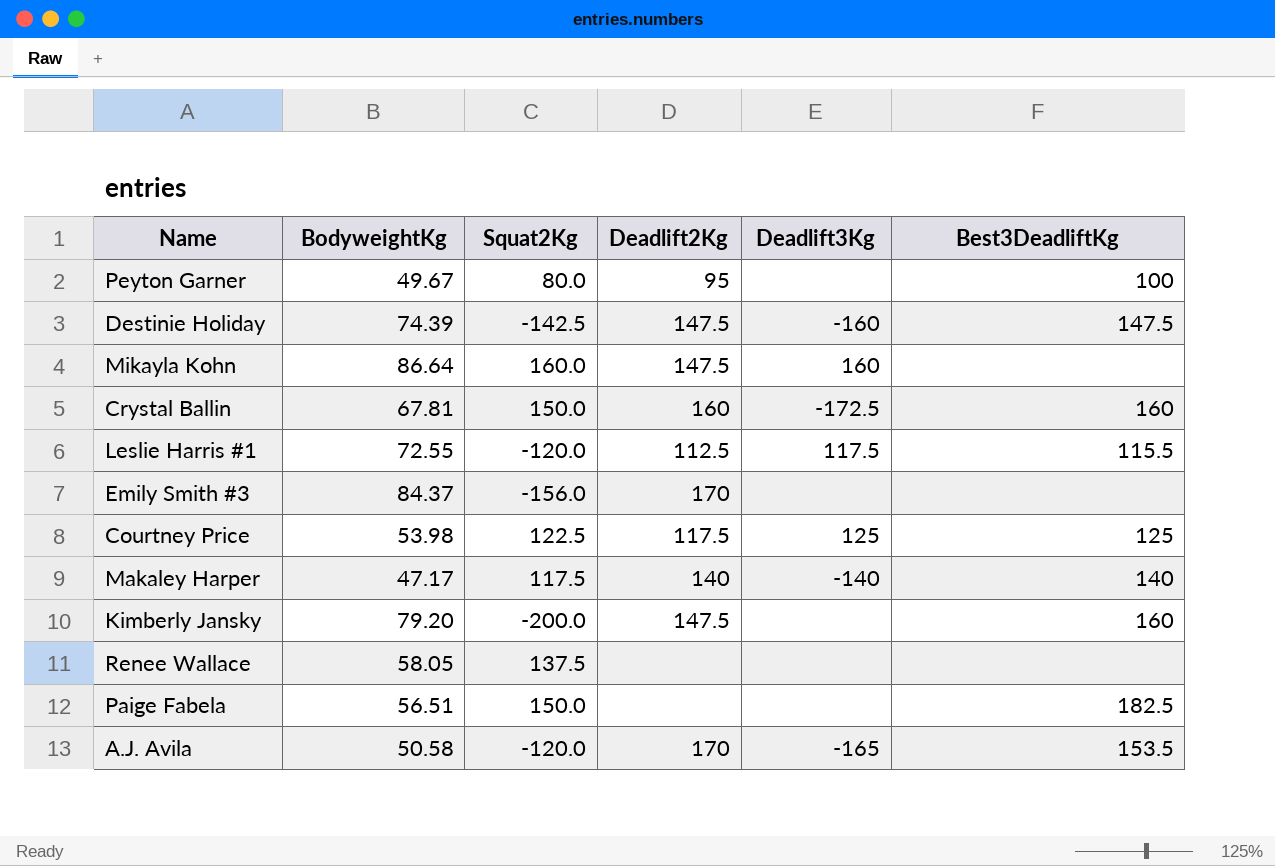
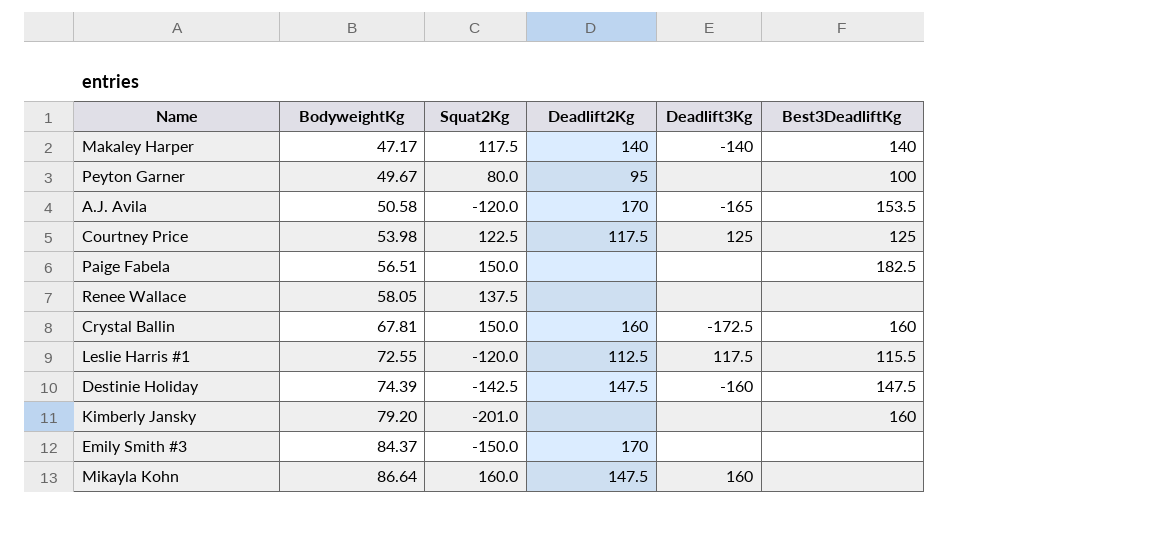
row order: none -> BodyweightKg ascending
Kimberly Jansky | Squat2Kg: -200.0 -> -201.0
Kimberly Jansky | Deadlift2Kg: 147.5 -> none
Emily Smith #3 | Squat2Kg: -156.0 -> -150.0

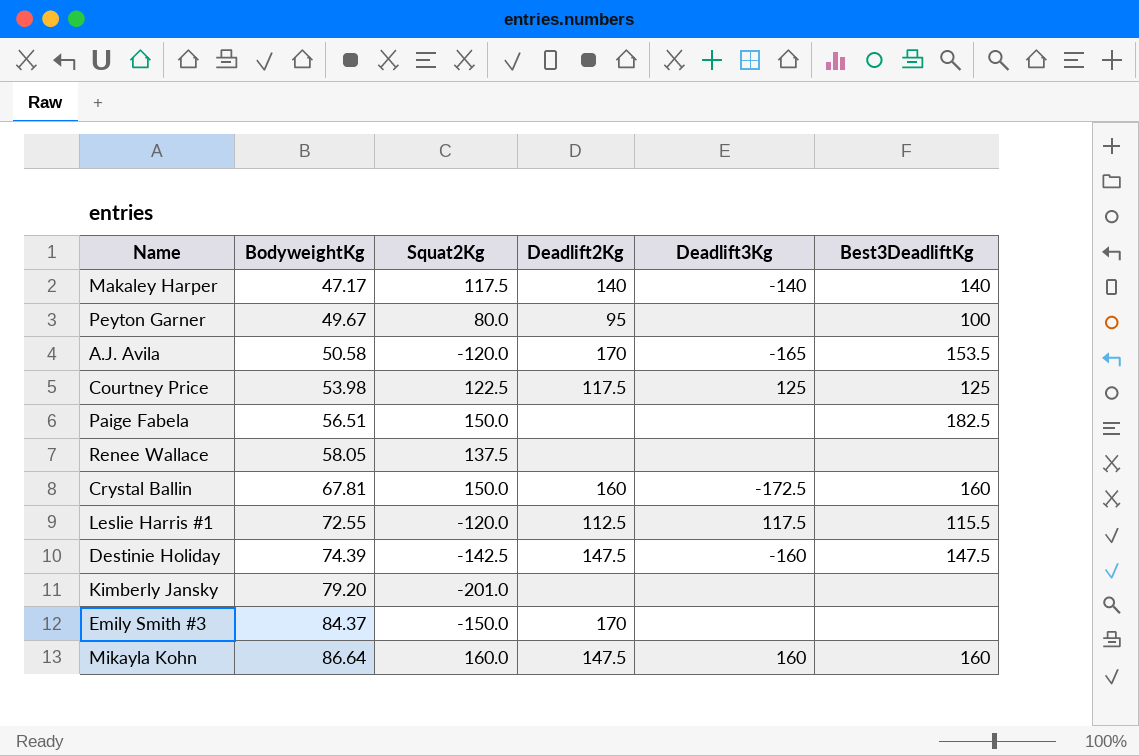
Kimberly Jansky | Best3DeadliftKg: 160 -> none
Mikayla Kohn | Best3DeadliftKg: none -> 160

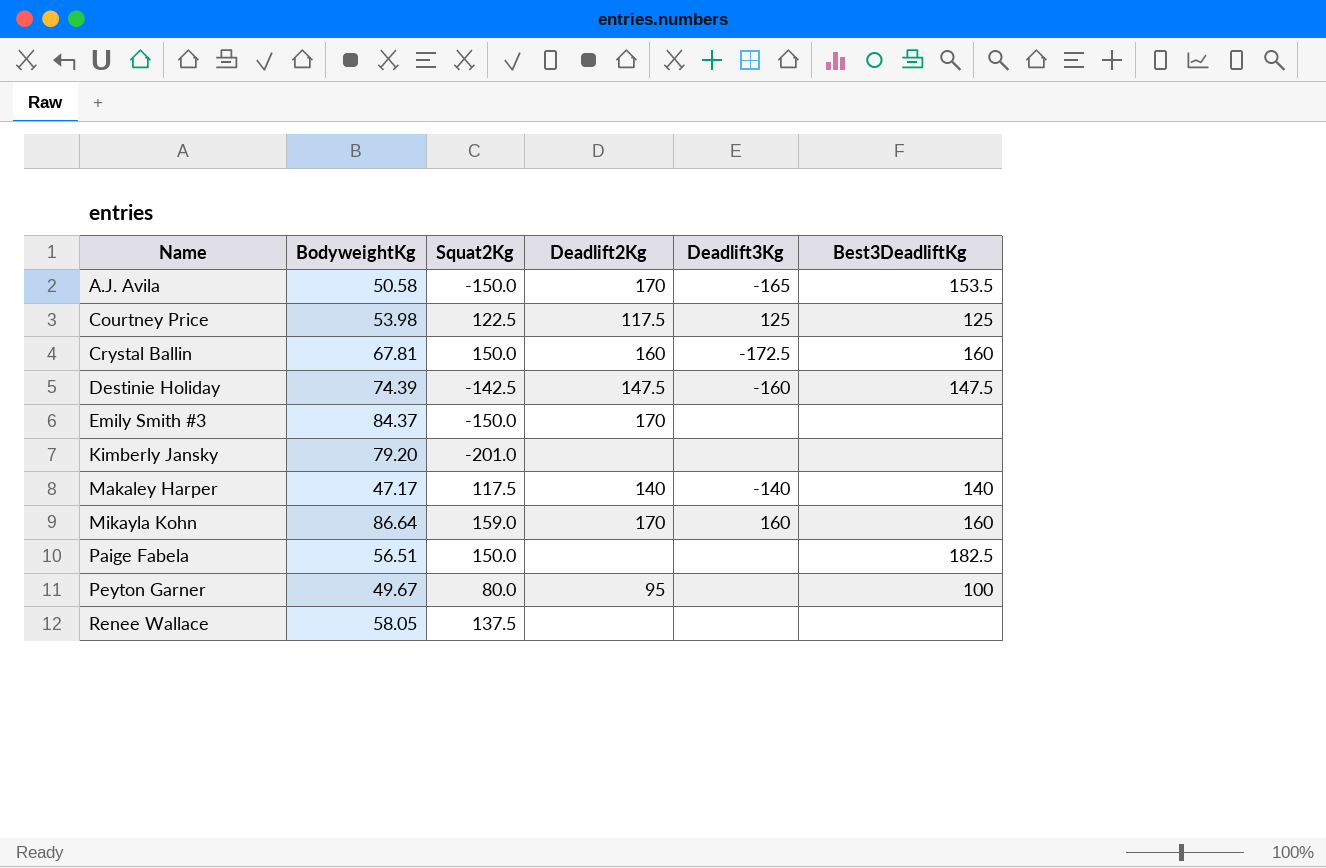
row order: BodyweightKg ascending -> Name ascending
row Leslie Harris #1: 72.55 | -120.0 | 112.5 | 117.5 | 115.5 -> none
A.J. Avila | Squat2Kg: -120.0 -> -150.0
Mikayla Kohn | Squat2Kg: 160.0 -> 159.0
Mikayla Kohn | Deadlift2Kg: 147.5 -> 170

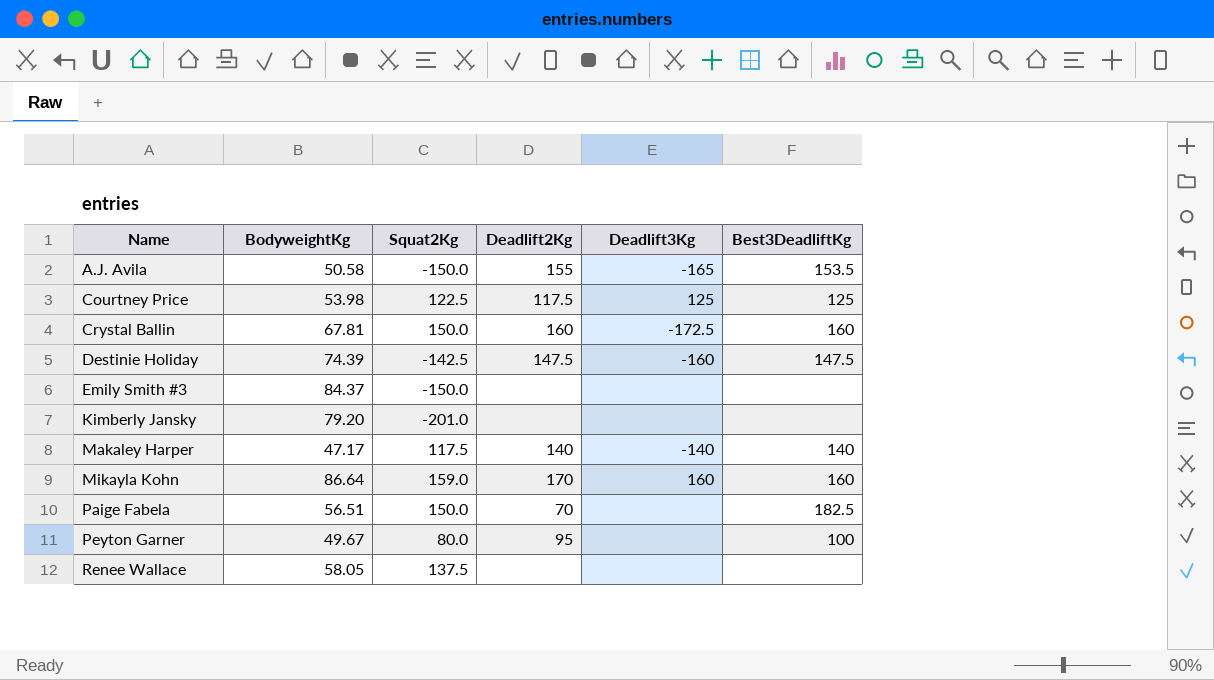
A.J. Avila | Deadlift2Kg: 170 -> 155
Emily Smith #3 | Deadlift2Kg: 170 -> none
Paige Fabela | Deadlift2Kg: none -> 70

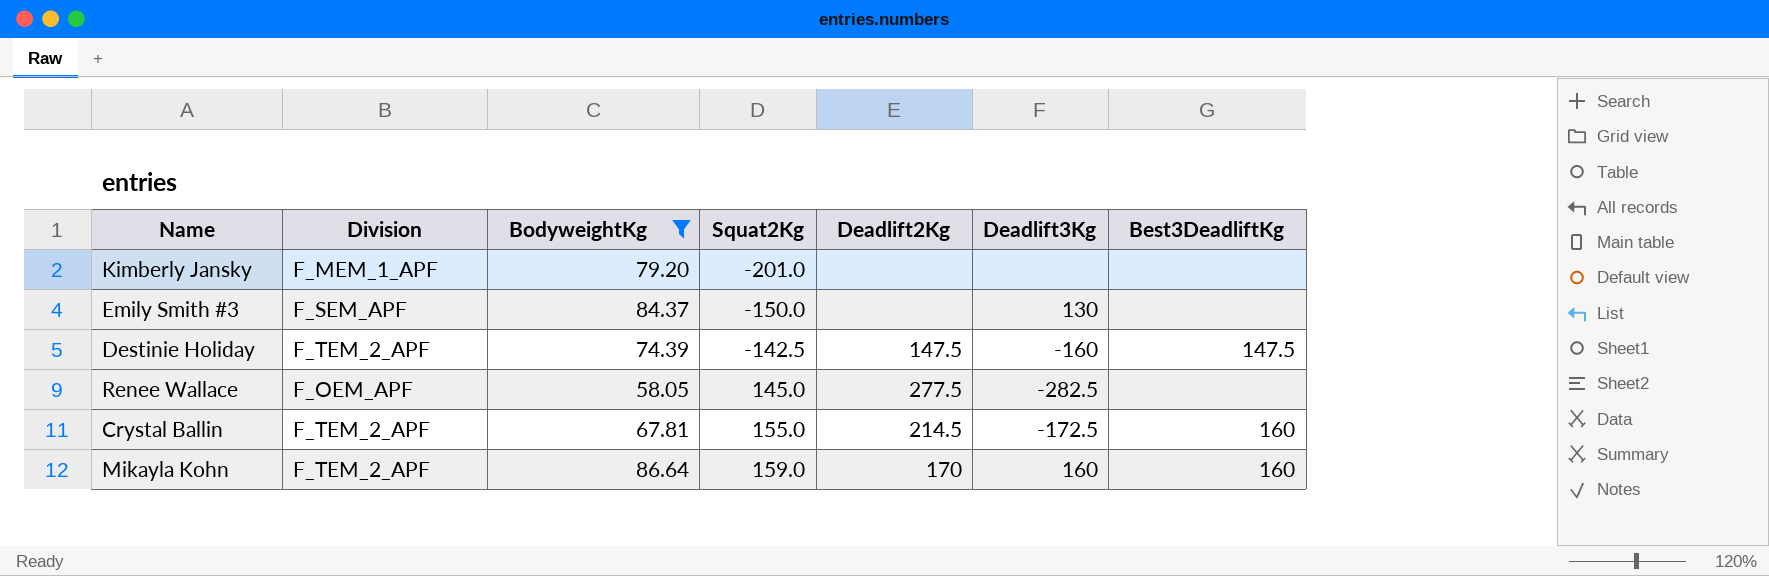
filter: none -> BodyweightKg >= 58.05
row order: Name ascending -> Squat2Kg ascending
column Division | position: none -> 2
Emily Smith #3 | Deadlift3Kg: none -> 130
Renee Wallace | Squat2Kg: 137.5 -> 145.0
Renee Wallace | Deadlift2Kg: none -> 277.5
Renee Wallace | Deadlift3Kg: none -> -282.5
Crystal Ballin | Squat2Kg: 150.0 -> 155.0
Crystal Ballin | Deadlift2Kg: 160 -> 214.5

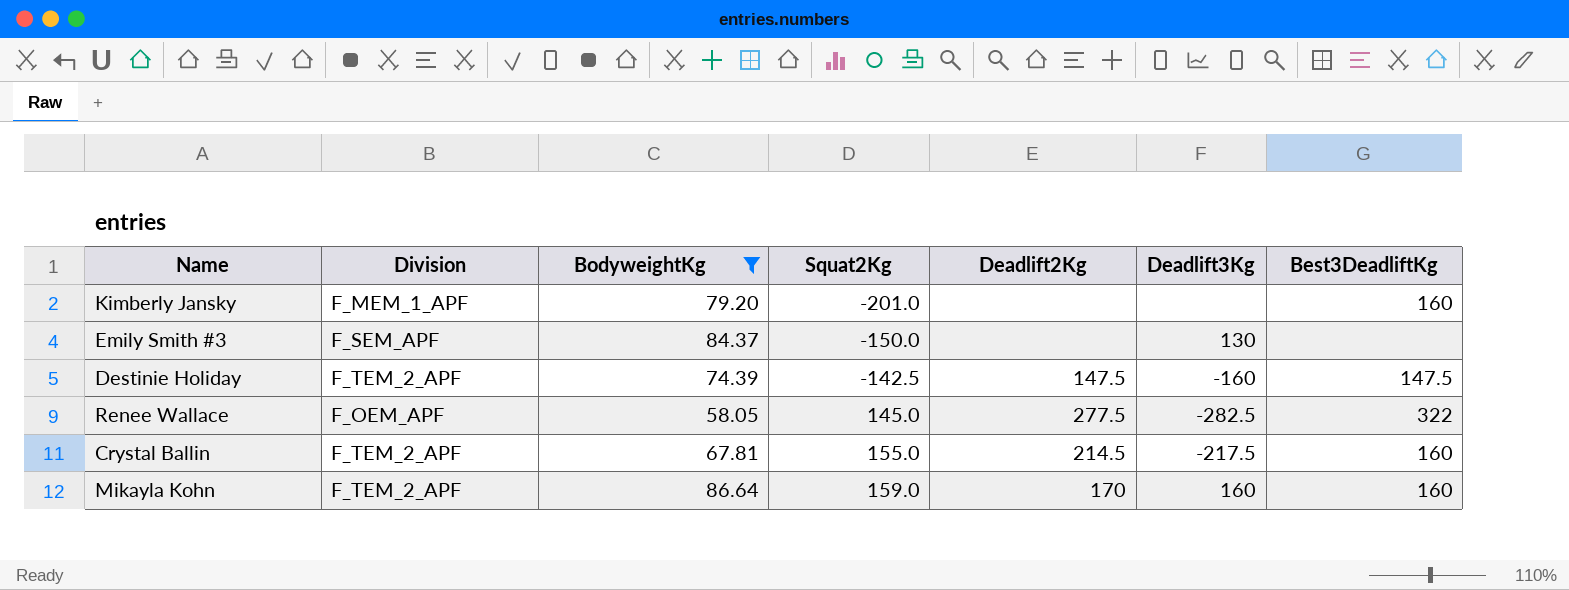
Kimberly Jansky | Best3DeadliftKg: none -> 160
Renee Wallace | Best3DeadliftKg: none -> 322
Crystal Ballin | Deadlift3Kg: -172.5 -> -217.5

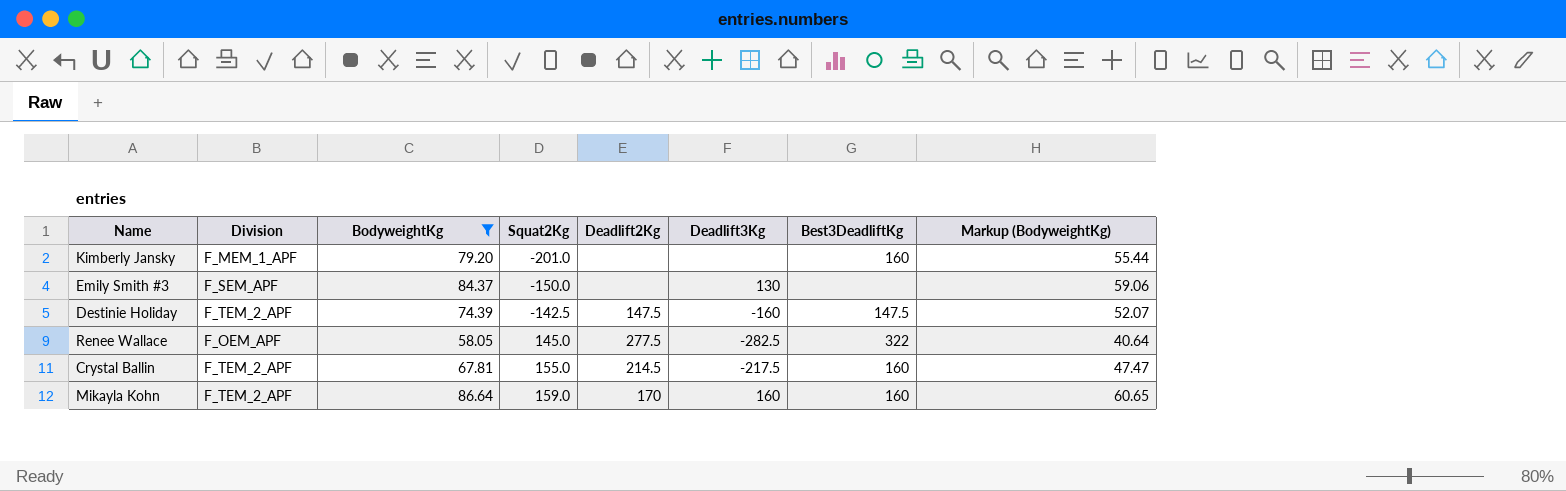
column Markup (BodyweightKg) | formula: none -> [BodyweightKg] * 0.7

